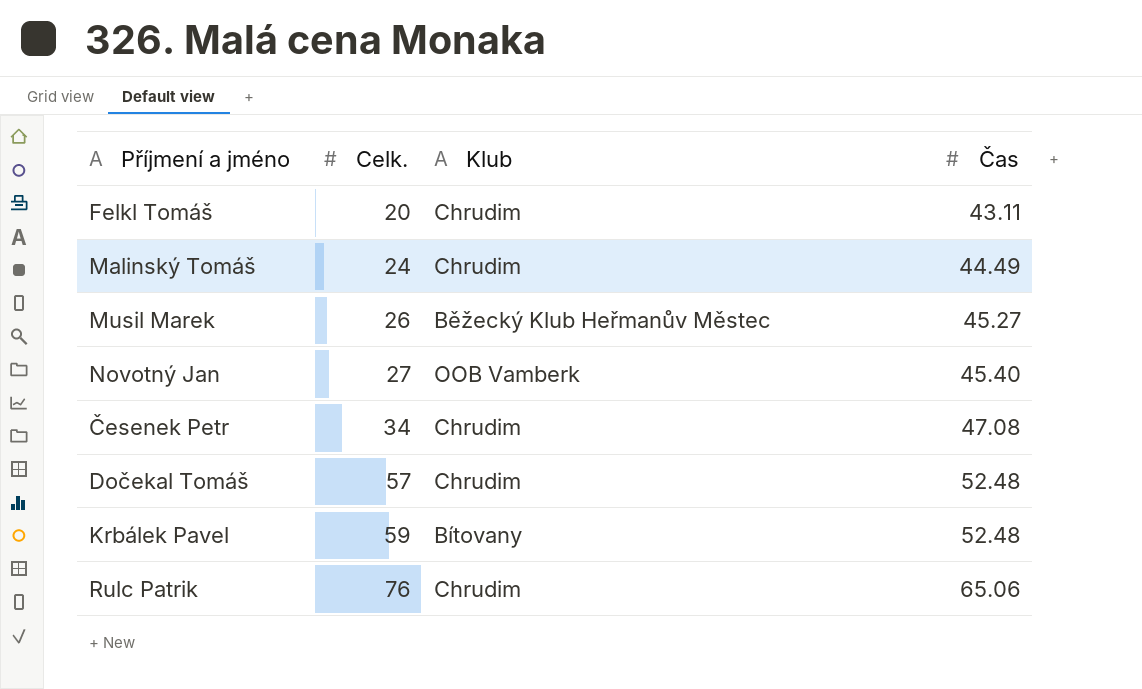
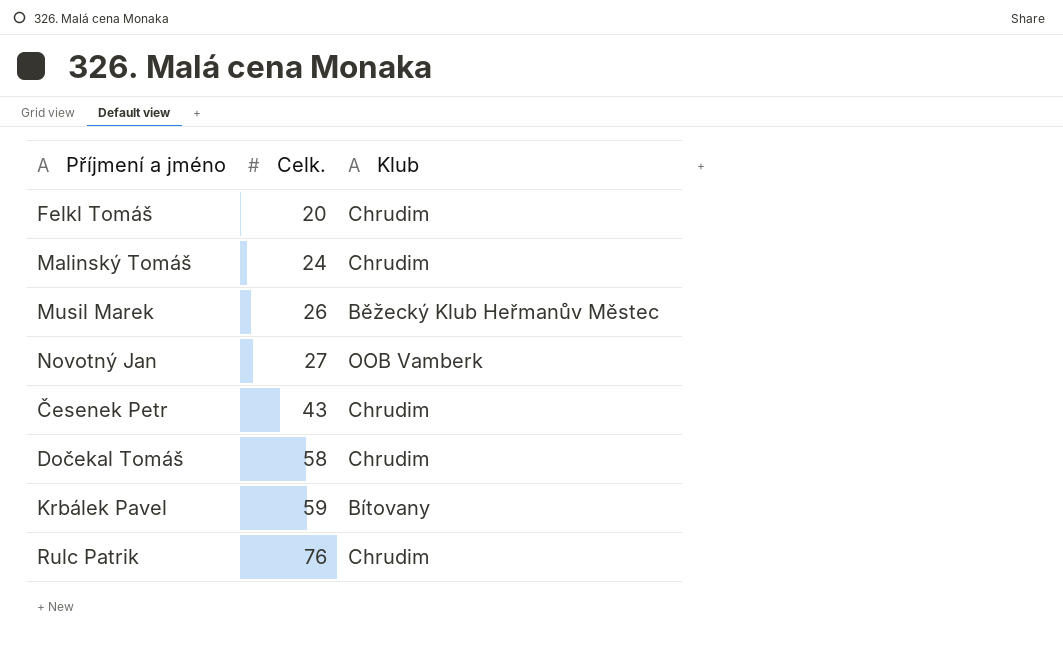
column Čas | position: 4 -> none
Česenek Petr | Celk.: 34 -> 43
Dočekal Tomáš | Celk.: 57 -> 58

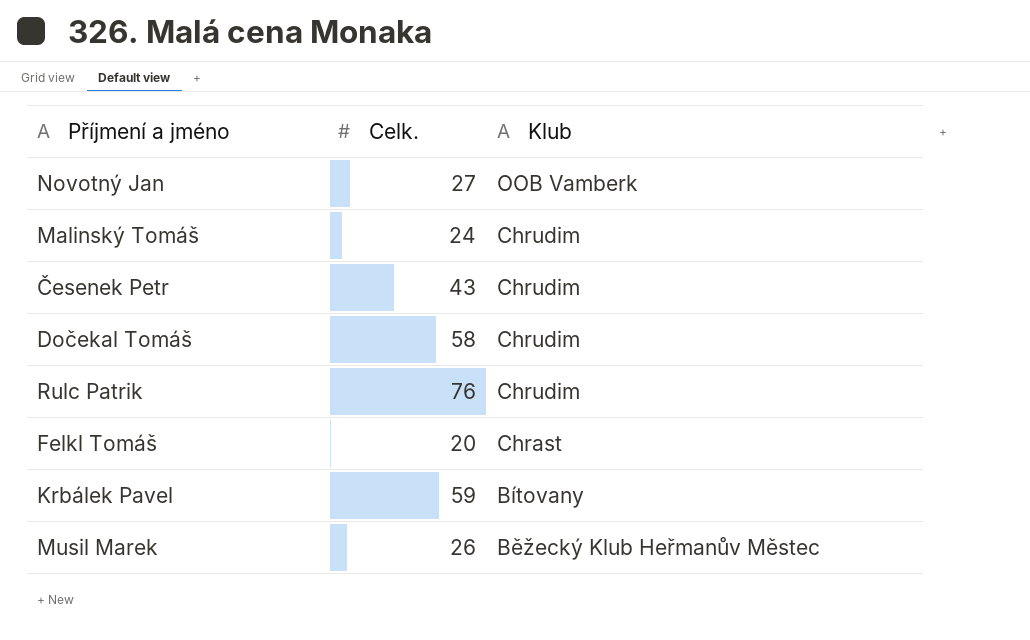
row order: Celk. ascending -> Klub descending
Felkl Tomáš | Klub: Chrudim -> Chrast

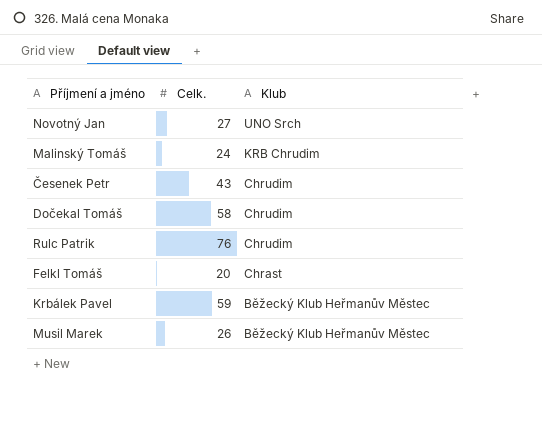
Novotný Jan | Klub: OOB Vamberk -> UNO Srch
Malinský Tomáš | Klub: Chrudim -> KRB Chrudim
Krbálek Pavel | Klub: Bítovany -> Běžecký Klub Heřmanův Městec

